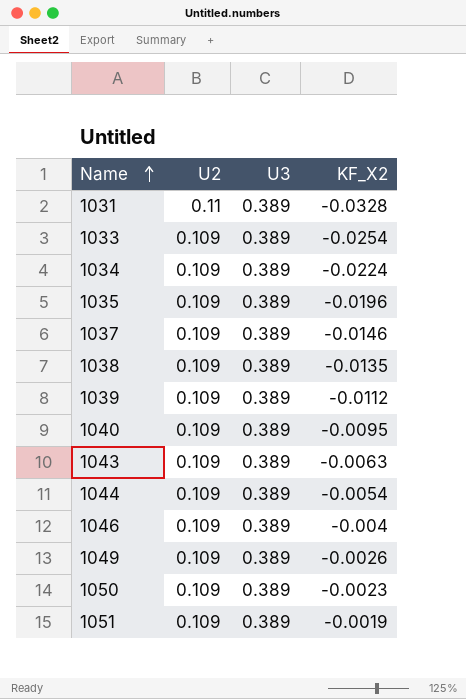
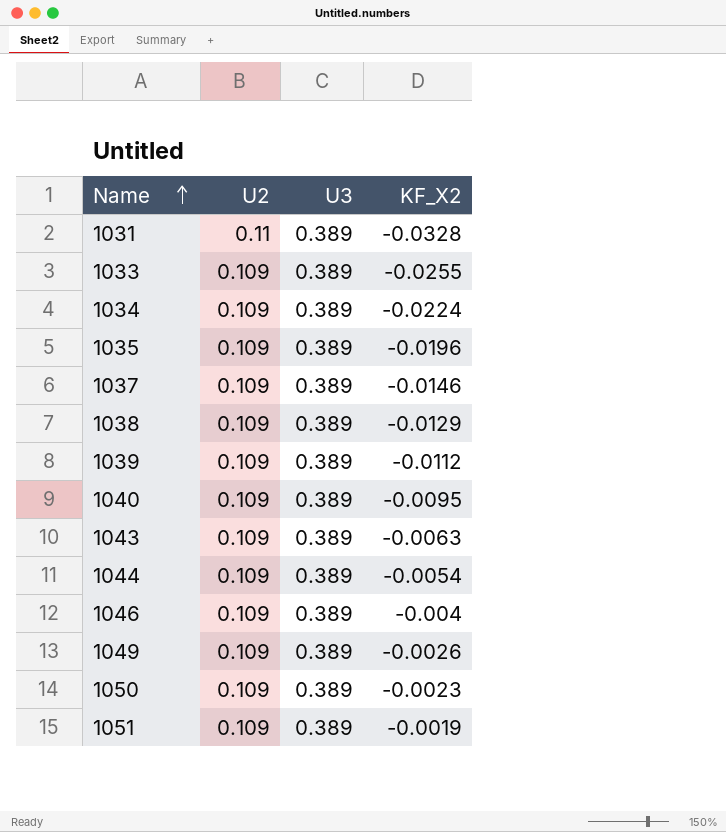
1033 | KF_X2: -0.0254 -> -0.0255
1038 | KF_X2: -0.0135 -> -0.0129

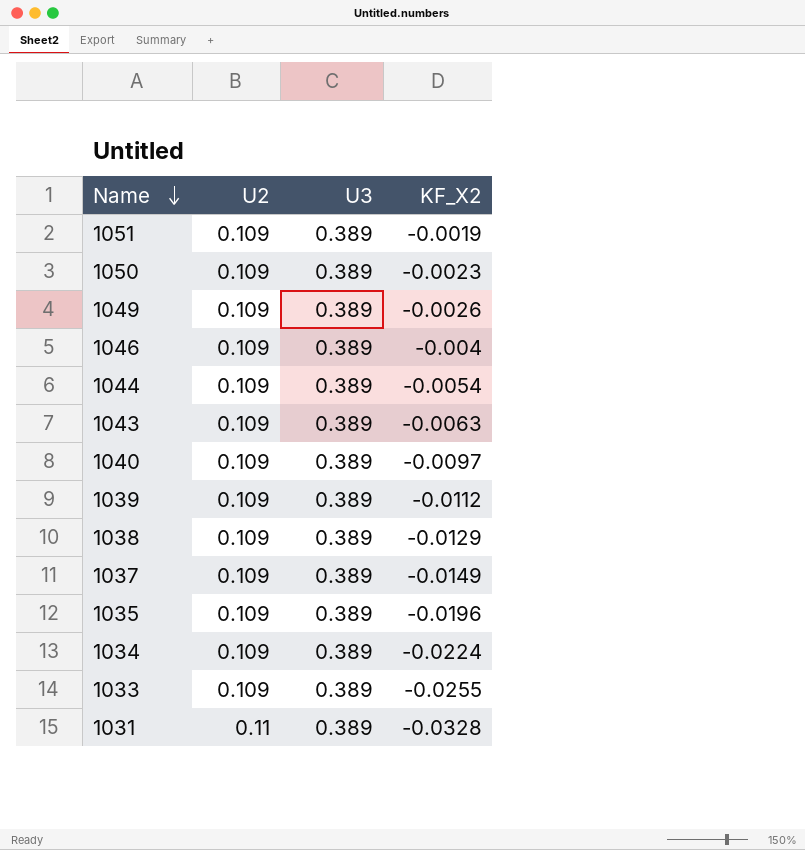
row order: Name ascending -> Name descending
1040 | KF_X2: -0.0095 -> -0.0097
1037 | KF_X2: -0.0146 -> -0.0149

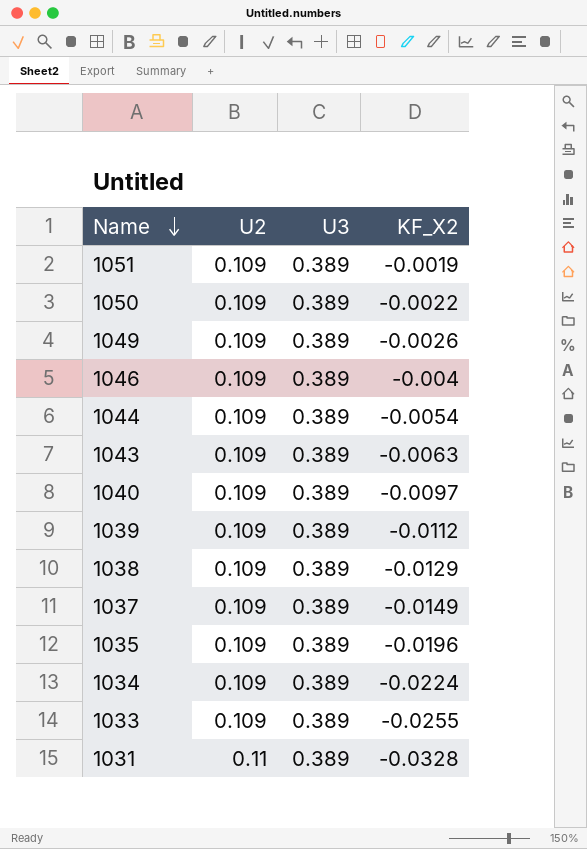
1050 | KF_X2: -0.0023 -> -0.0022

